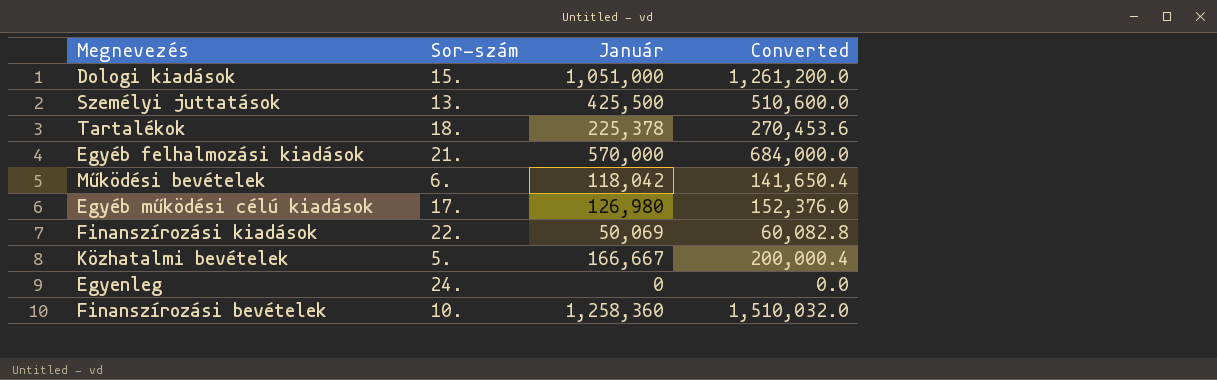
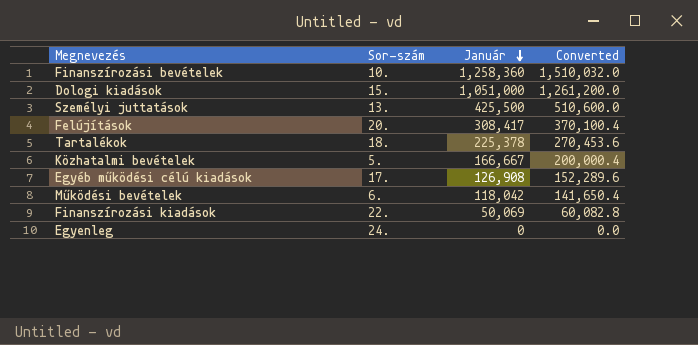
row order: none -> Január descending
row Egyéb felhalmozási kiadások: 21. | 570,000 | 684,000.0 -> none
row Felújítások: none -> 20. | 308,417 | 370,100.4
Egyéb működési célú kiadások | Január: 126,980 -> 126,908
Egyéb működési célú kiadások | Converted: 152,376.0 -> 152,289.6

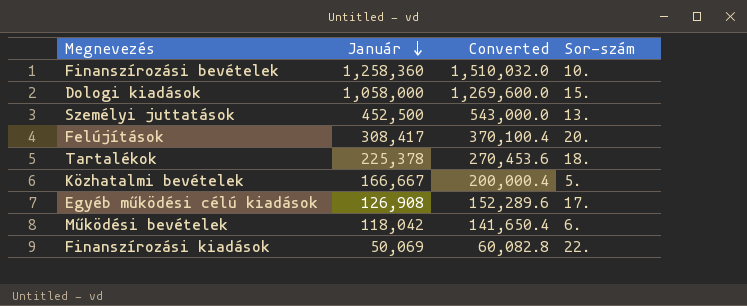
column Sor-szám | position: 2 -> 4
row Egyenleg: 24. | 0 | 0.0 -> none
Dologi kiadások | Január: 1,051,000 -> 1,058,000
Dologi kiadások | Converted: 1,261,200.0 -> 1,269,600.0
Személyi juttatások | Január: 425,500 -> 452,500
Személyi juttatások | Converted: 510,600.0 -> 543,000.0

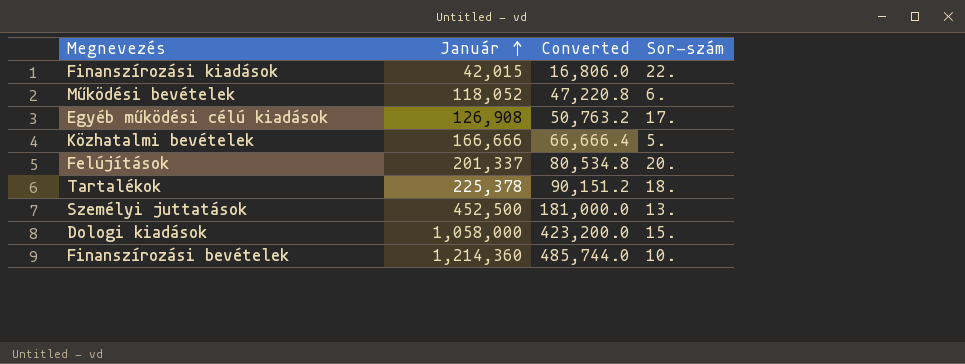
row order: Január descending -> Január ascending
column Converted | formula: [Január] * 1.2 -> [Január] * 0.4
Finanszírozási kiadások | Január: 50,069 -> 42,015
Működési bevételek | Január: 118,042 -> 118,052
Közhatalmi bevételek | Január: 166,667 -> 166,666
Felújítások | Január: 308,417 -> 201,337
Finanszírozási bevételek | Január: 1,258,360 -> 1,214,360

